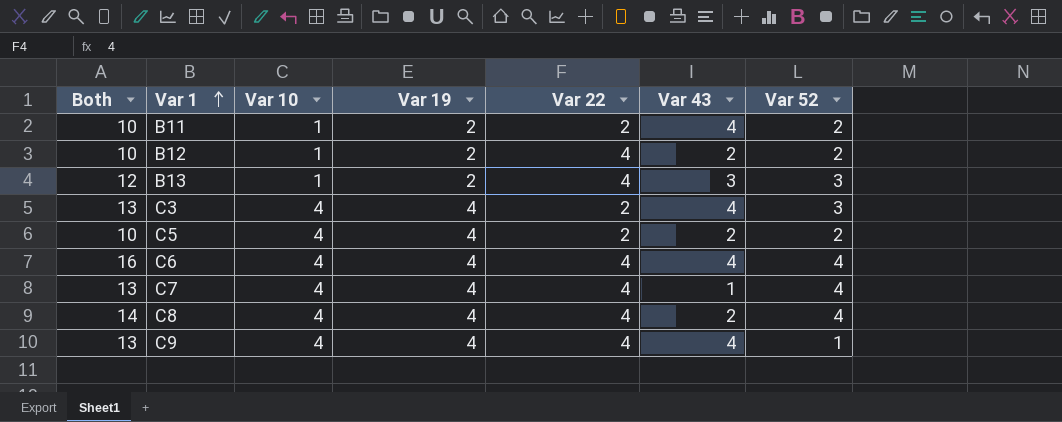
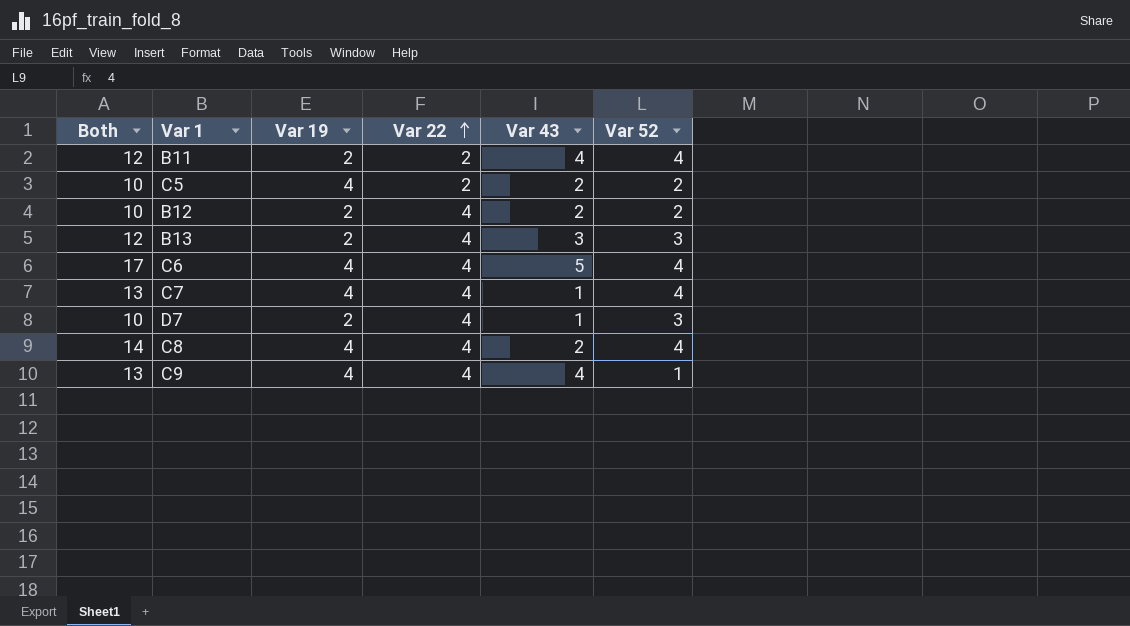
row order: Var 1 ascending -> Var 22 ascending
column Var 10 | position: 3 -> none
row C3: 13 | 4 | 4 | 2 | 4 | 3 -> none
B11 | Both: 10 -> 12
B11 | Var 52: 2 -> 4
C6 | Both: 16 -> 17
C6 | Var 43: 4 -> 5
row D7: none -> 10 | 2 | 4 | 1 | 3

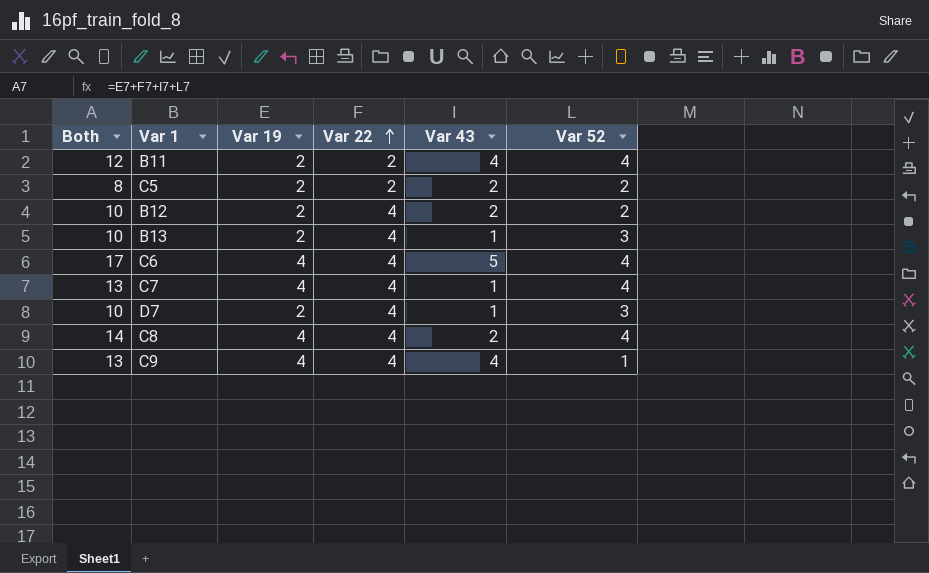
C5 | Both: 10 -> 8
C5 | Var 19: 4 -> 2
B13 | Both: 12 -> 10
B13 | Var 43: 3 -> 1

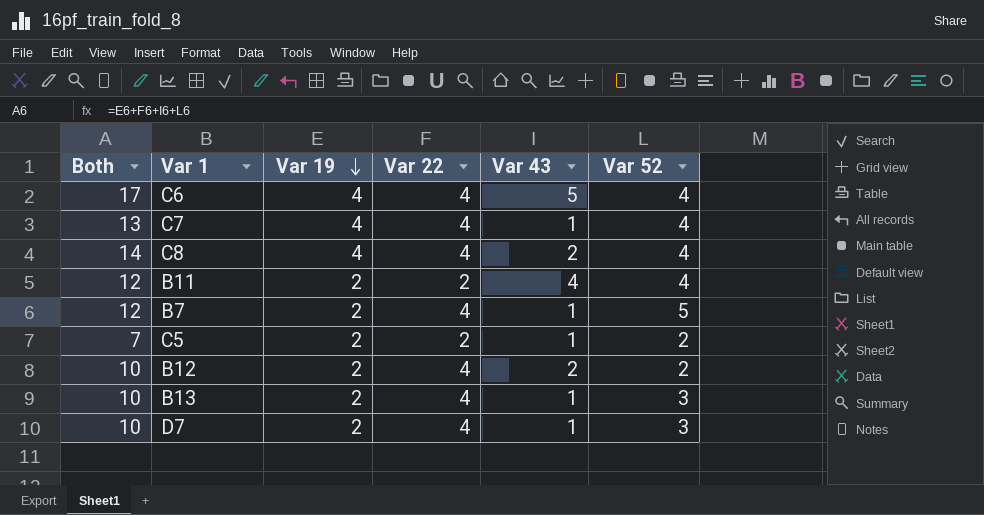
row order: Var 22 ascending -> Var 19 descending
row C9: 13 | 4 | 4 | 4 | 1 -> none
row B7: none -> 12 | 2 | 4 | 1 | 5
C5 | Both: 8 -> 7
C5 | Var 43: 2 -> 1

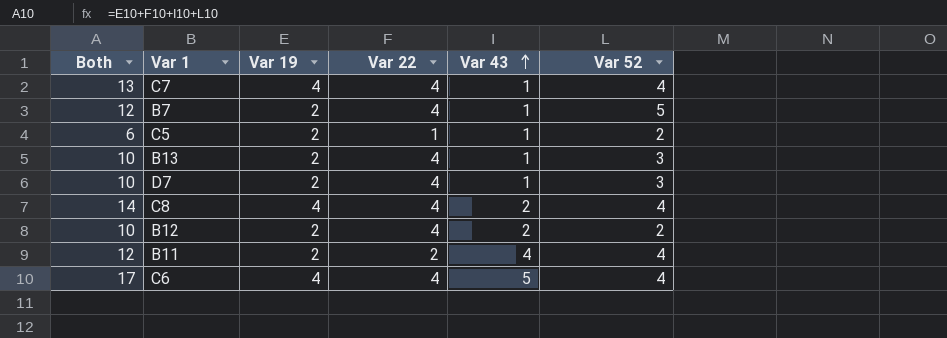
row order: Var 19 descending -> Var 43 ascending
C5 | Both: 7 -> 6
C5 | Var 22: 2 -> 1

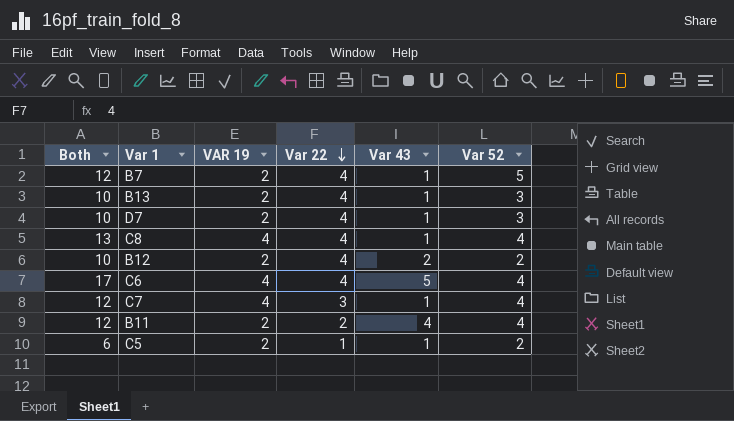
row order: Var 43 ascending -> Var 22 descending
column name: Var 19 -> VAR 19
C8 | Both: 14 -> 13
C8 | Var 43: 2 -> 1
C7 | Both: 13 -> 12
C7 | Var 22: 4 -> 3

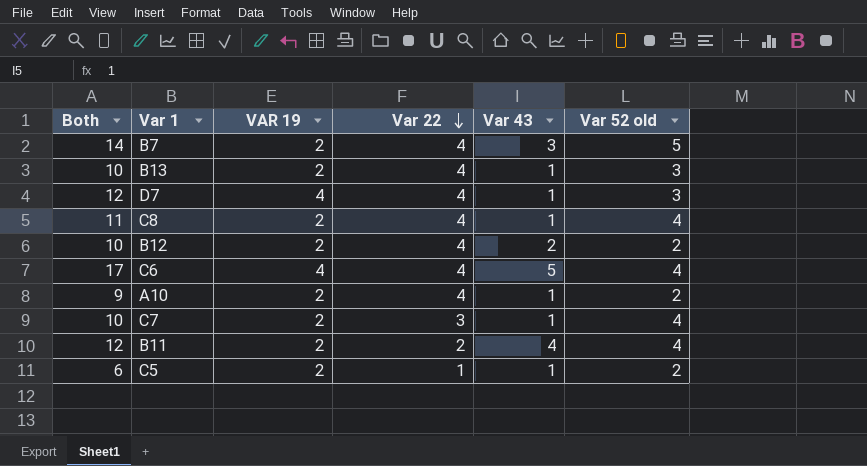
column name: Var 52 -> Var 52 old
B7 | Both: 12 -> 14
B7 | Var 43: 1 -> 3
D7 | Both: 10 -> 12
D7 | VAR 19: 2 -> 4
C8 | Both: 13 -> 11
C8 | VAR 19: 4 -> 2
row A10: none -> 9 | 2 | 4 | 1 | 2
C7 | Both: 12 -> 10
C7 | VAR 19: 4 -> 2

